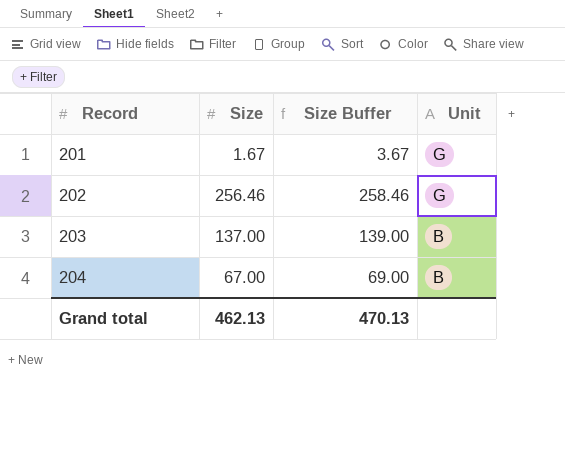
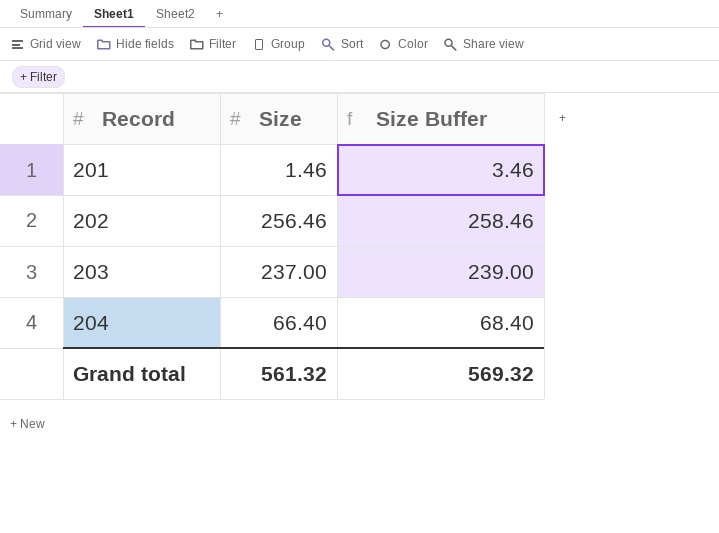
column Unit | position: 4 -> none
201 | Size: 1.67 -> 1.46
201 | Size Buffer: 3.67 -> 3.46
203 | Size: 137.00 -> 237.00
203 | Size Buffer: 139.00 -> 239.00
204 | Size: 67.00 -> 66.40
204 | Size Buffer: 69.00 -> 68.40
Grand total | Size: 462.13 -> 561.32
Grand total | Size Buffer: 470.13 -> 569.32

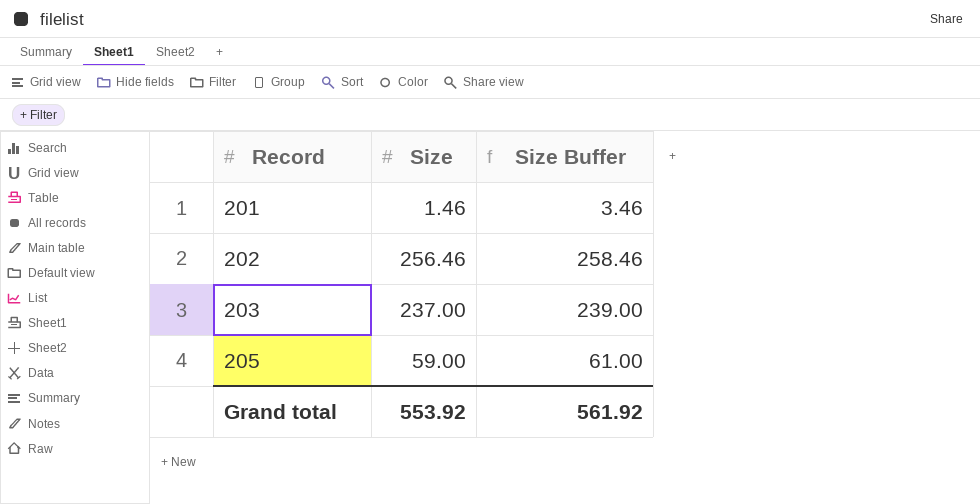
row 204: 66.40 | 68.40 -> none
row 205: none -> 59.00 | 61.00
Grand total | Size: 561.32 -> 553.92
Grand total | Size Buffer: 569.32 -> 561.92

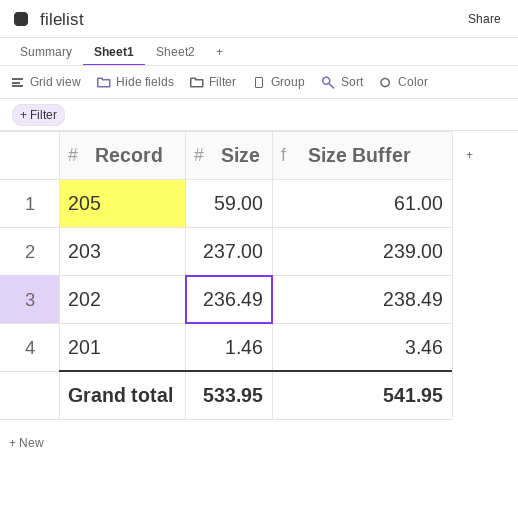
row order: Record ascending -> Record descending
202 | Size: 256.46 -> 236.49
202 | Size Buffer: 258.46 -> 238.49
Grand total | Size: 553.92 -> 533.95
Grand total | Size Buffer: 561.92 -> 541.95

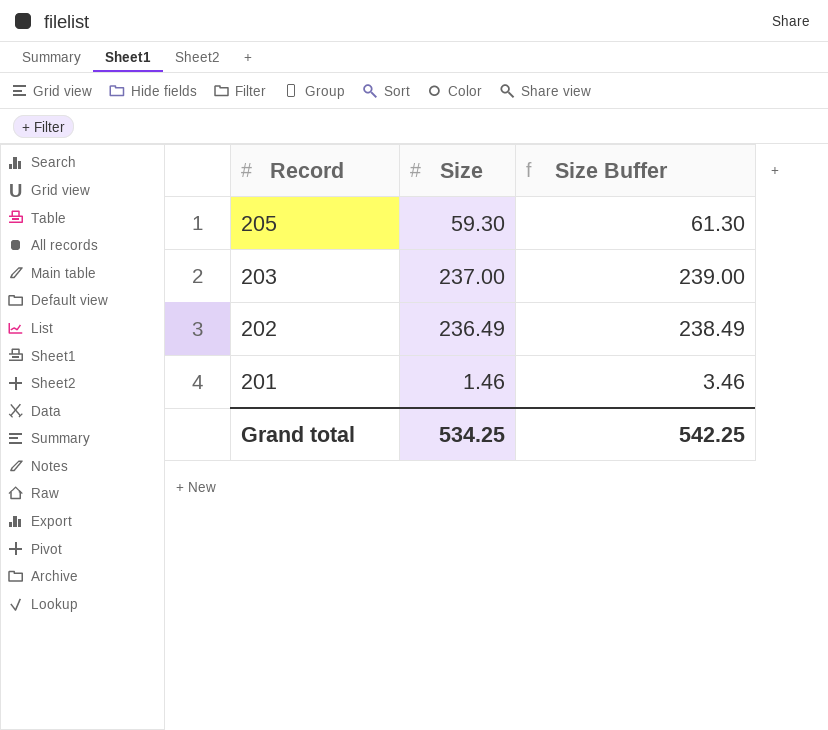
205 | Size: 59.00 -> 59.30
205 | Size Buffer: 61.00 -> 61.30
Grand total | Size: 533.95 -> 534.25
Grand total | Size Buffer: 541.95 -> 542.25

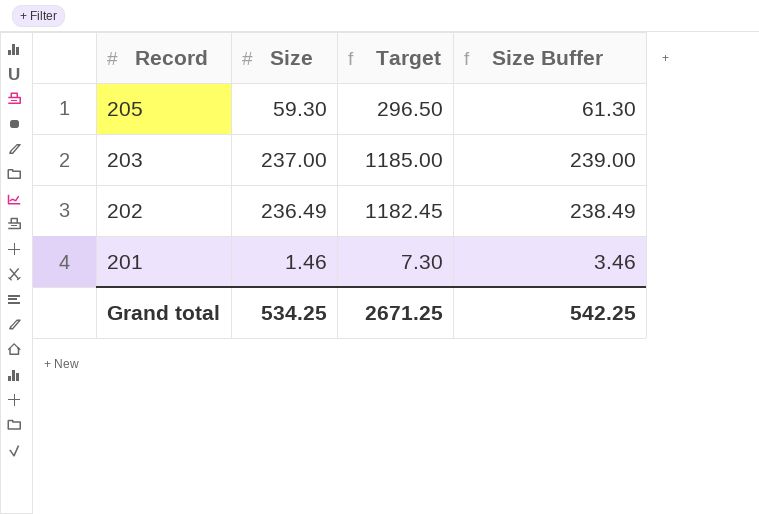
column Target | formula: none -> [Size] * 5

